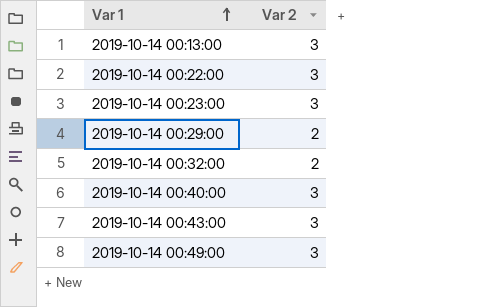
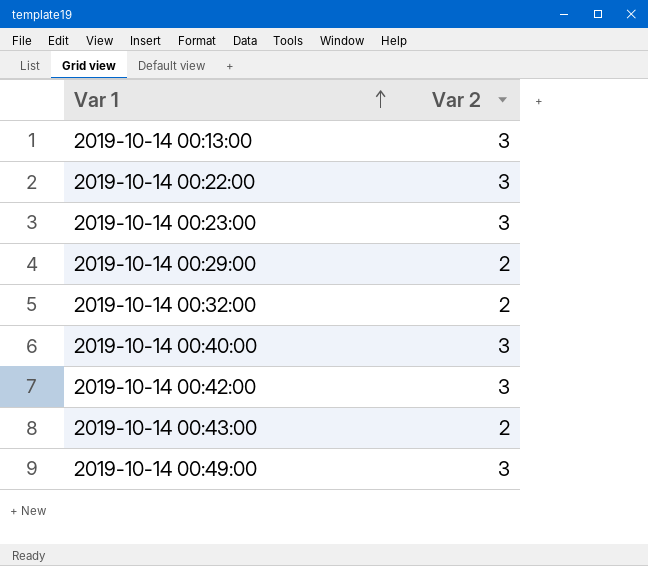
row 2019-10-14 00:42:00: none -> 3
2019-10-14 00:43:00 | Var 2: 3 -> 2

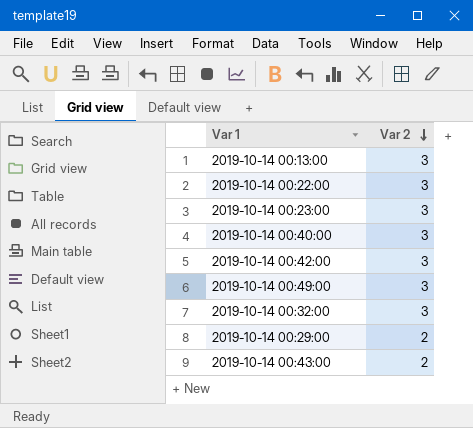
row order: Var 1 ascending -> Var 2 descending
2019-10-14 00:32:00 | Var 2: 2 -> 3

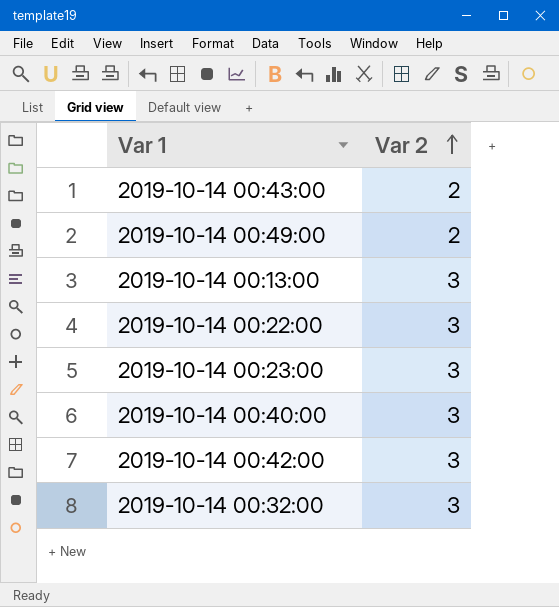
row order: Var 2 descending -> Var 2 ascending
row 2019-10-14 00:29:00: 2 -> none
2019-10-14 00:49:00 | Var 2: 3 -> 2

